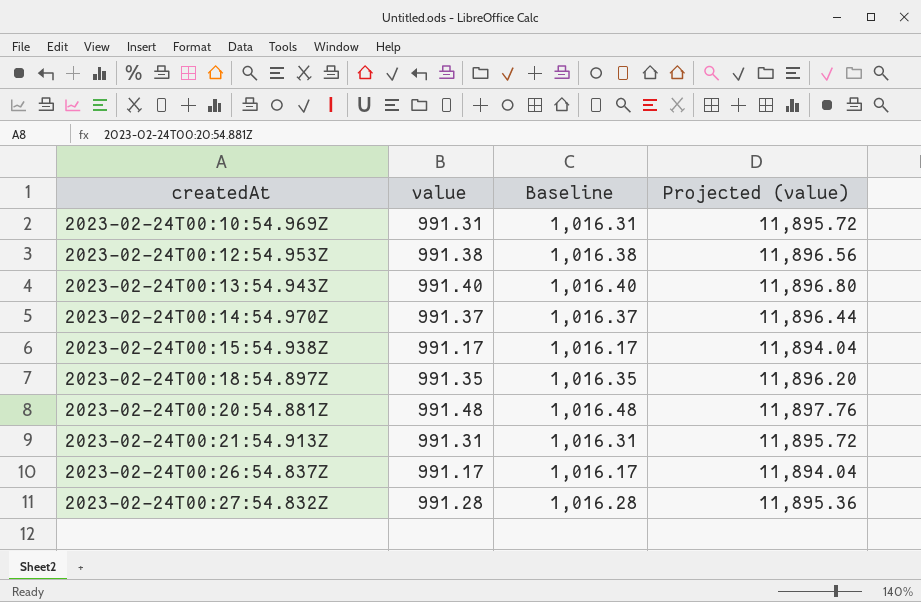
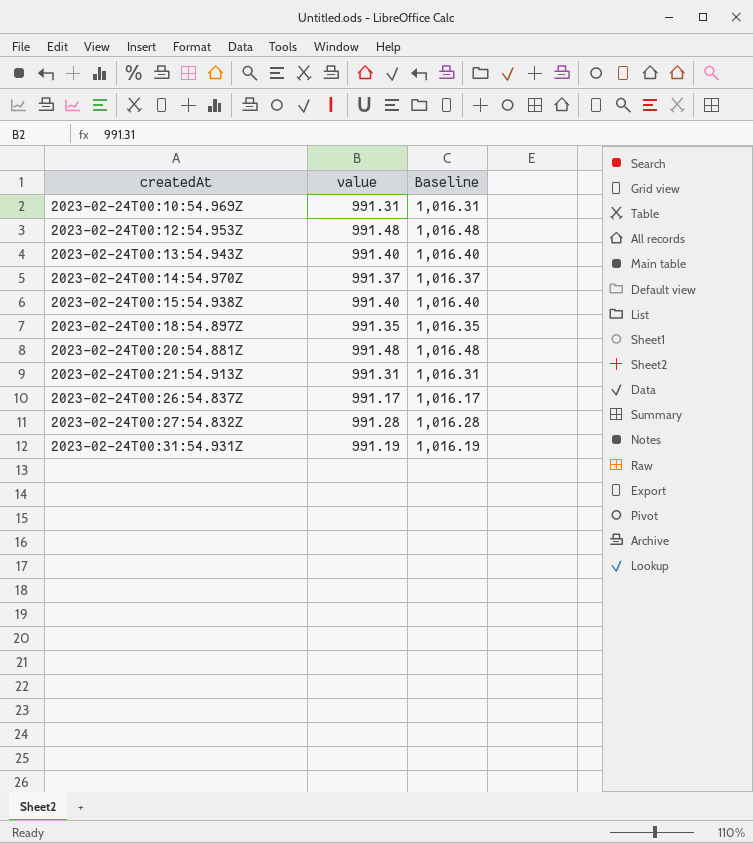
column Projected (value) | formula: [value] * 12 -> none
2023-02-24T00:12:54.953Z | value: 991.38 -> 991.48
2023-02-24T00:12:54.953Z | Baseline: 1,016.38 -> 1,016.48
2023-02-24T00:15:54.938Z | value: 991.17 -> 991.40
2023-02-24T00:15:54.938Z | Baseline: 1,016.17 -> 1,016.40
row 2023-02-24T00:31:54.931Z: none -> 991.19 | 1,016.19

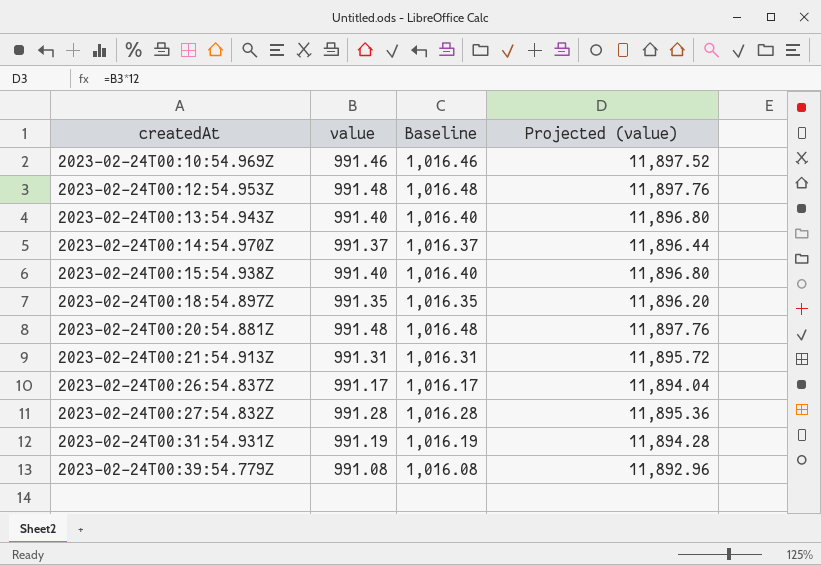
column Projected (value) | formula: none -> [value] * 12
2023-02-24T00:10:54.969Z | value: 991.31 -> 991.46
2023-02-24T00:10:54.969Z | Baseline: 1,016.31 -> 1,016.46
row 2023-02-24T00:39:54.779Z: none -> 991.08 | 1,016.08 | 11,892.96

